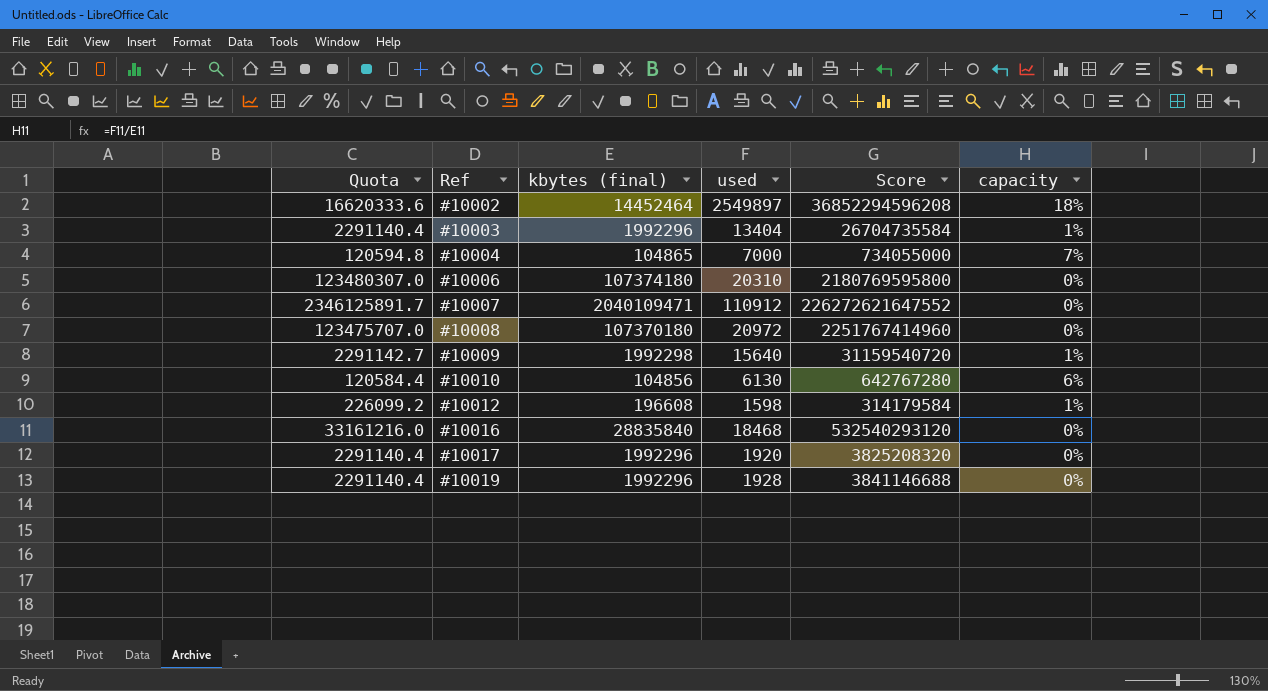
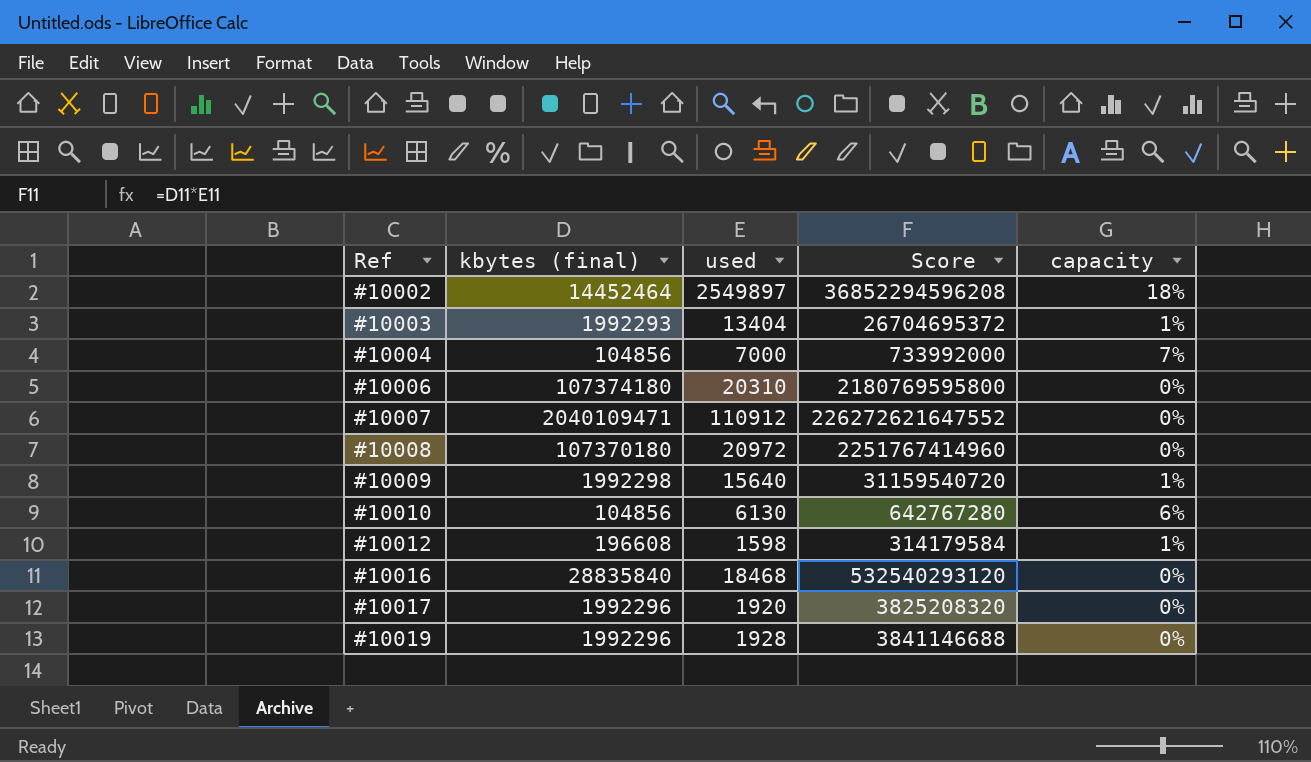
column Quota | formula: [kbytes (final)] * 1.15 -> none
#10003 | kbytes (final): 1992296 -> 1992293
#10003 | Score: 26704735584 -> 26704695372
#10004 | kbytes (final): 104865 -> 104856
#10004 | Score: 734055000 -> 733992000

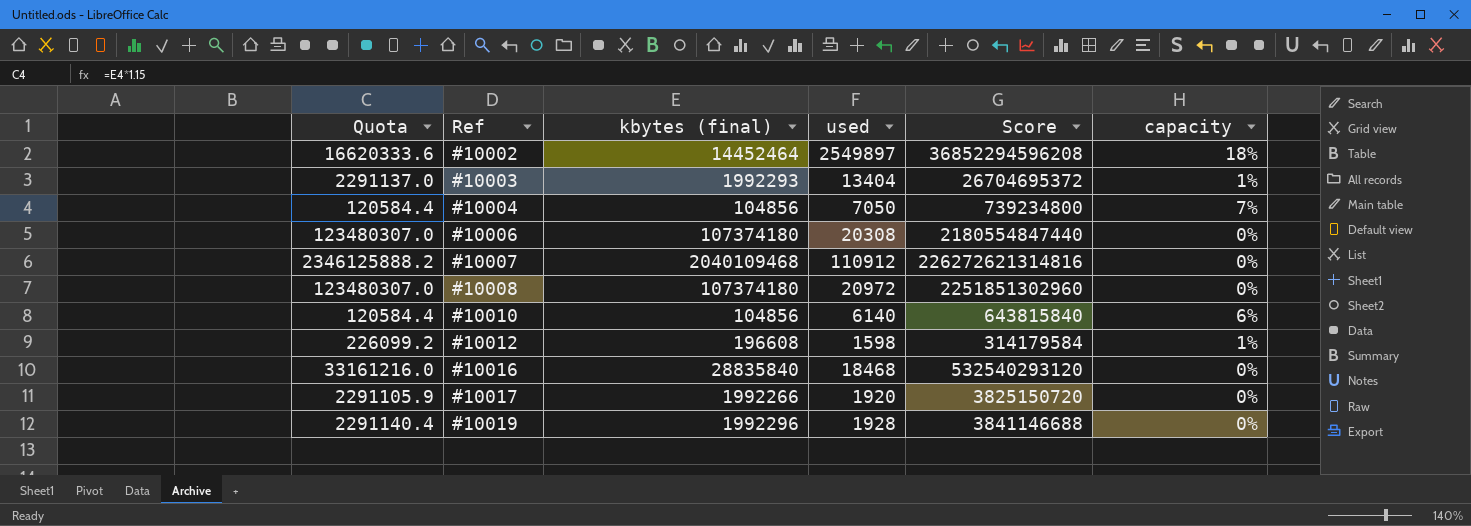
column Quota | formula: none -> [kbytes (final)] * 1.15
row #10009: 1992298 | 15640 | 31159540720 | 1% -> none
#10004 | used: 7000 -> 7050
#10004 | Score: 733992000 -> 739234800
#10006 | used: 20310 -> 20308
#10006 | Score: 2180769595800 -> 2180554847440
#10007 | kbytes (final): 2040109471 -> 2040109468
#10007 | Score: 226272621647552 -> 226272621314816
#10008 | kbytes (final): 107370180 -> 107374180
#10008 | Score: 2251767414960 -> 2251851302960
#10010 | used: 6130 -> 6140
#10010 | Score: 642767280 -> 643815840
#10017 | kbytes (final): 1992296 -> 1992266
#10017 | Score: 3825208320 -> 3825150720

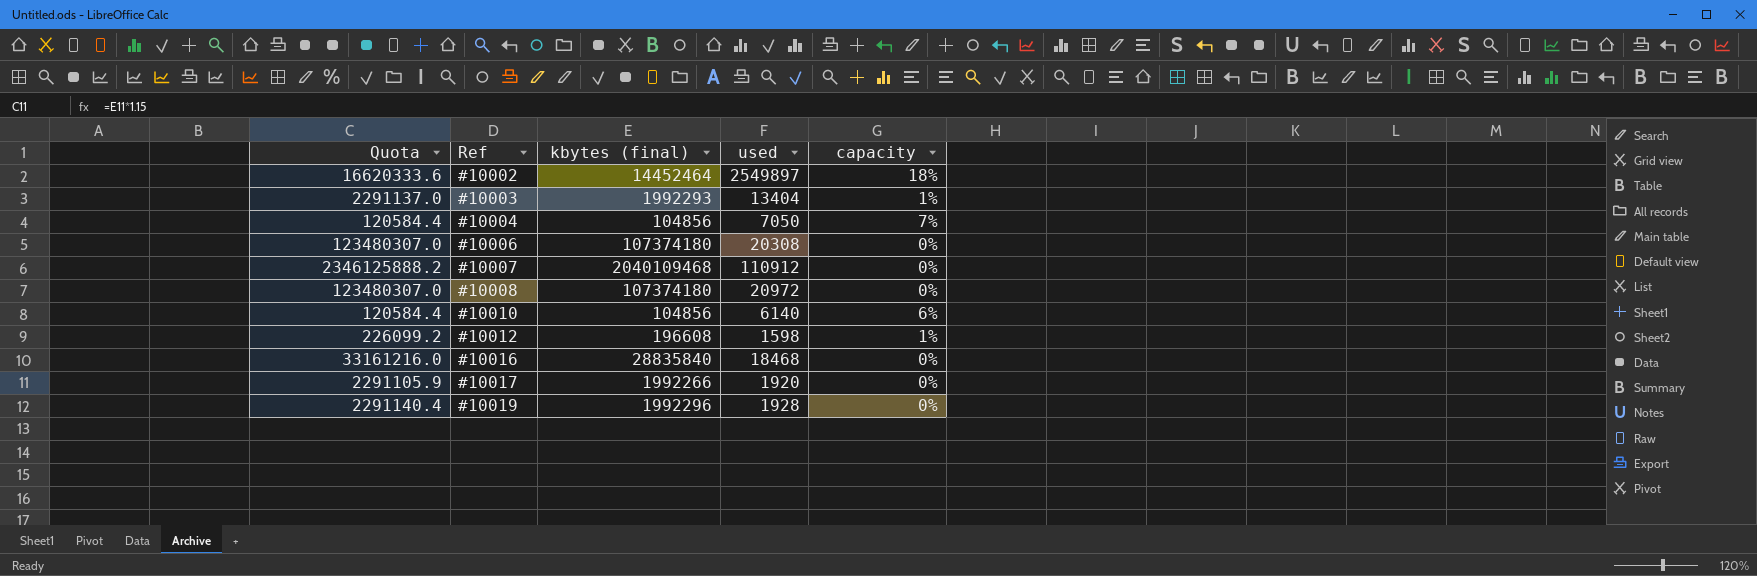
column Score | formula: [kbytes (final)] * [used] -> none

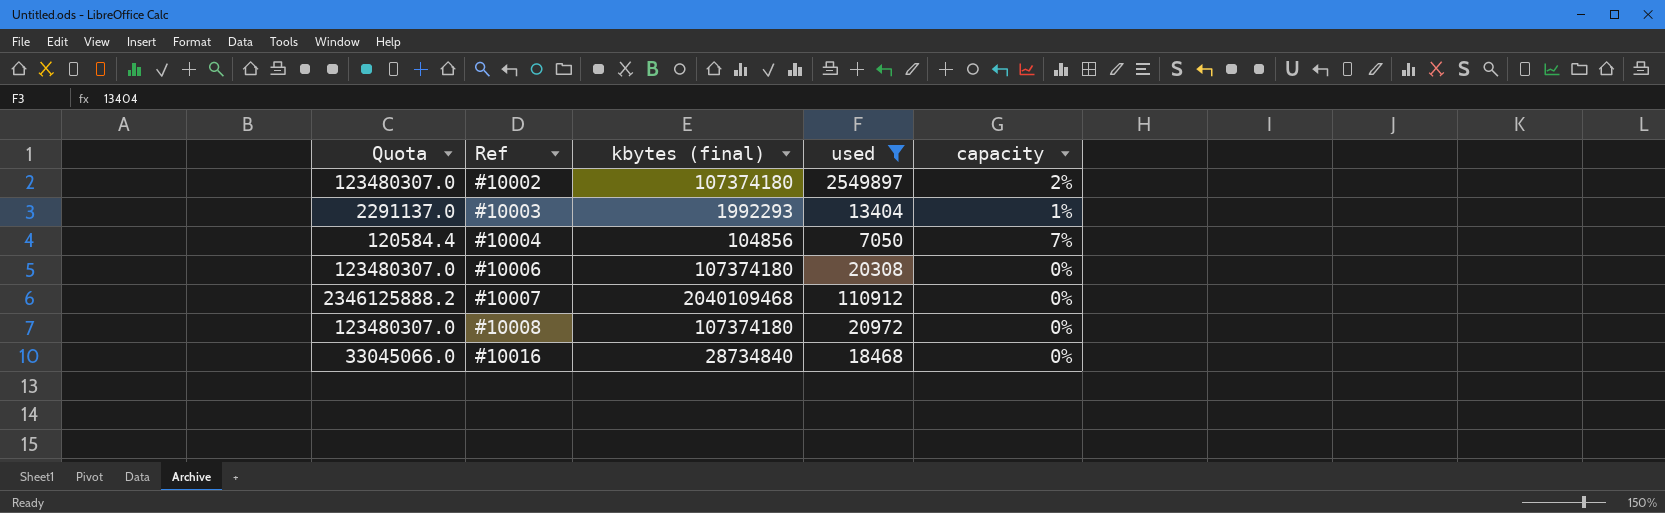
filter: none -> used >= 7050
#10002 | Quota: 16620333.6 -> 123480307.0
#10002 | kbytes (final): 14452464 -> 107374180
#10002 | capacity: 18% -> 2%
#10016 | Quota: 33161216.0 -> 33045066.0
#10016 | kbytes (final): 28835840 -> 28734840

